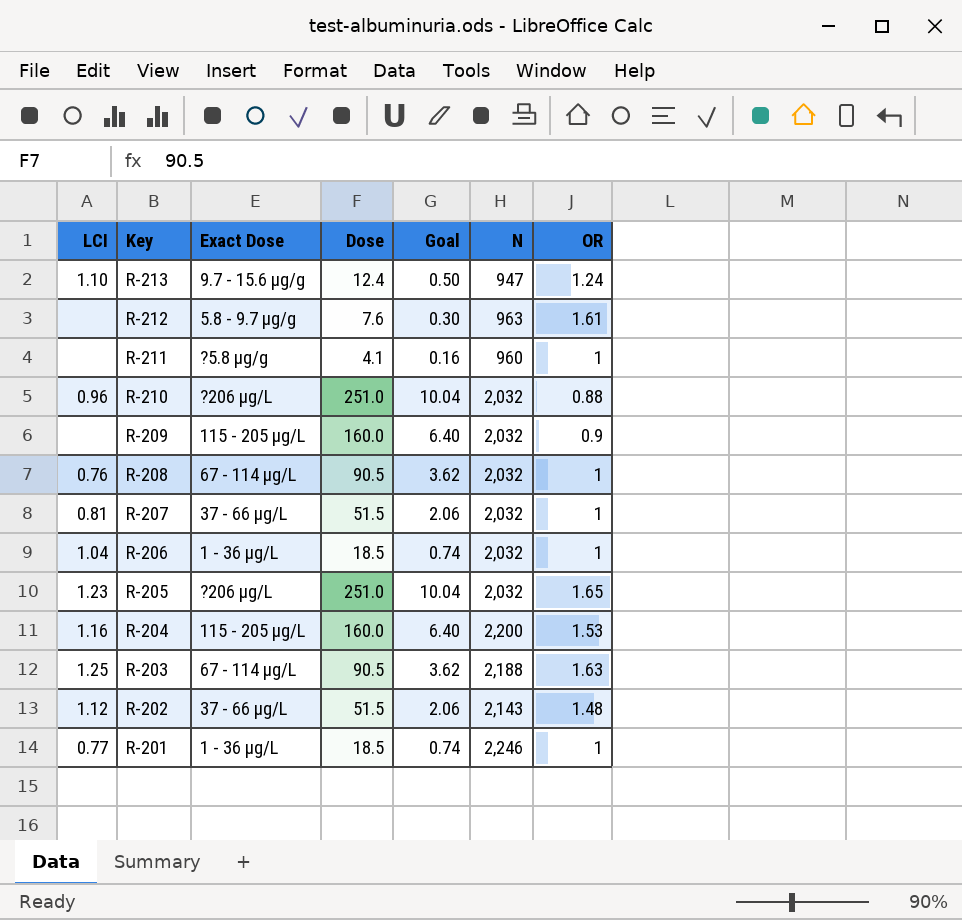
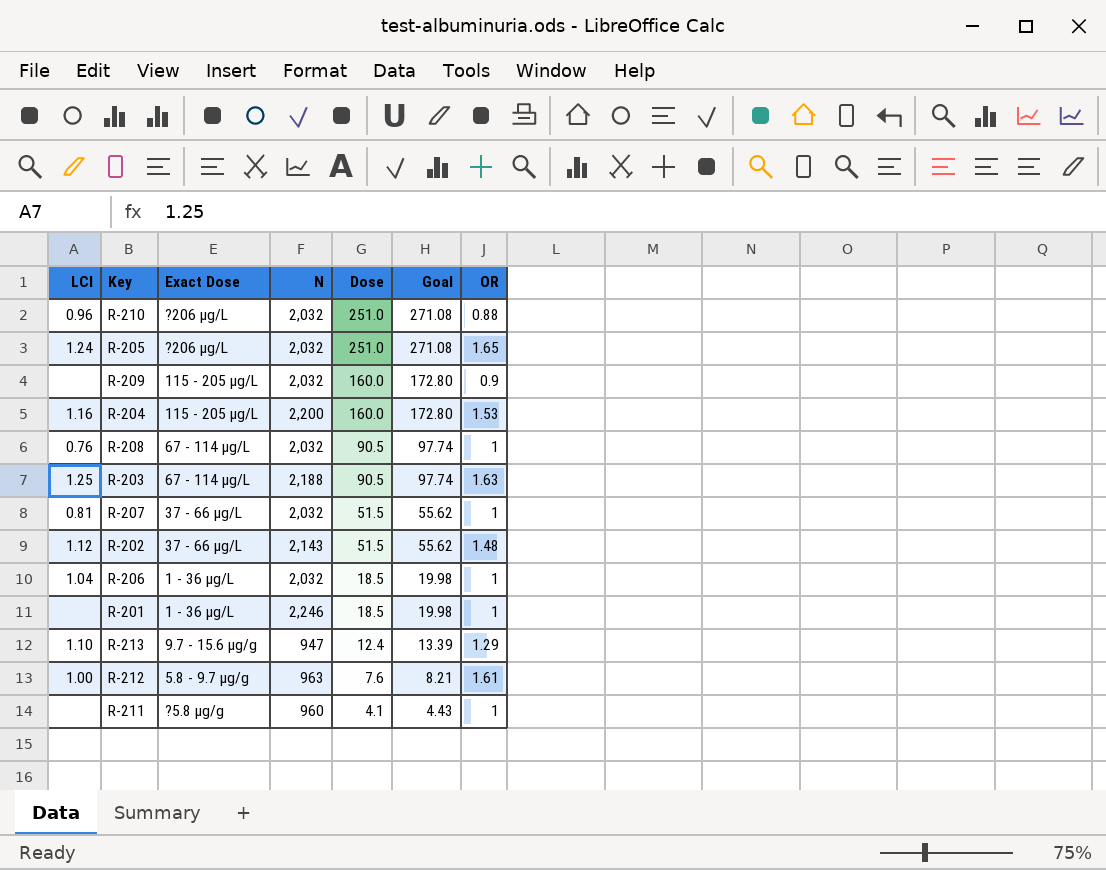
row order: Key descending -> Dose descending
column N | position: 6 -> 4
column Goal | formula: [Dose] * 0.04 -> [Dose] * 1.08
R-205 | LCI: 1.23 -> 1.24
R-201 | LCI: 0.77 -> none
R-213 | OR: 1.24 -> 1.29
R-212 | LCI: none -> 1.00

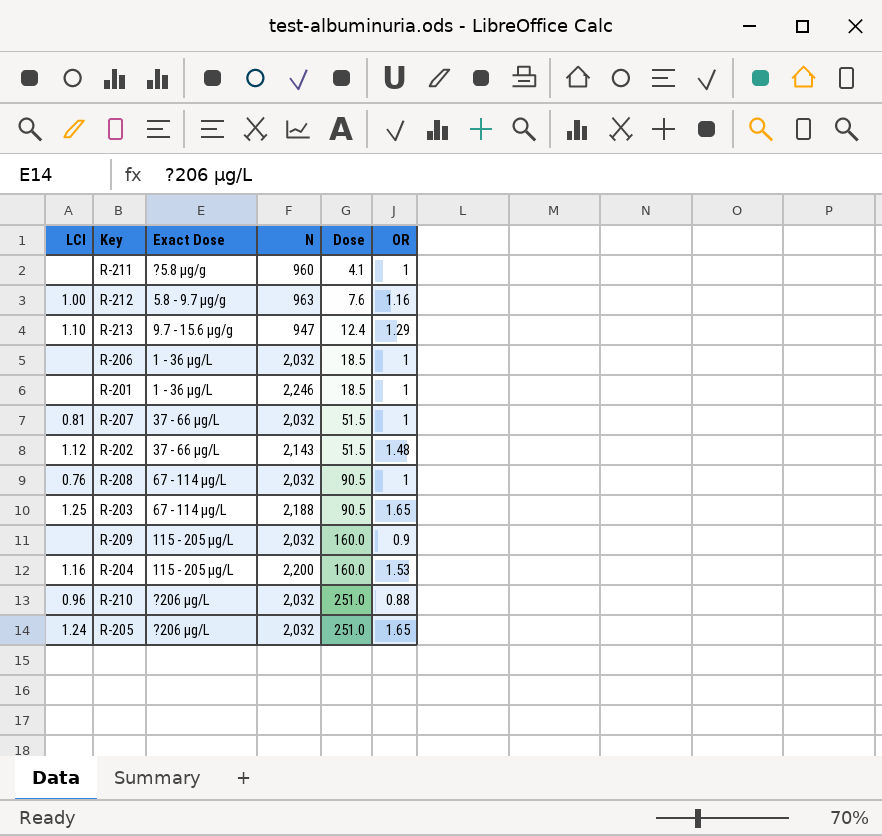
row order: Dose descending -> Dose ascending
column Goal | formula: [Dose] * 1.08 -> none
R-212 | OR: 1.61 -> 1.16
R-206 | LCI: 1.04 -> none
R-203 | OR: 1.63 -> 1.65

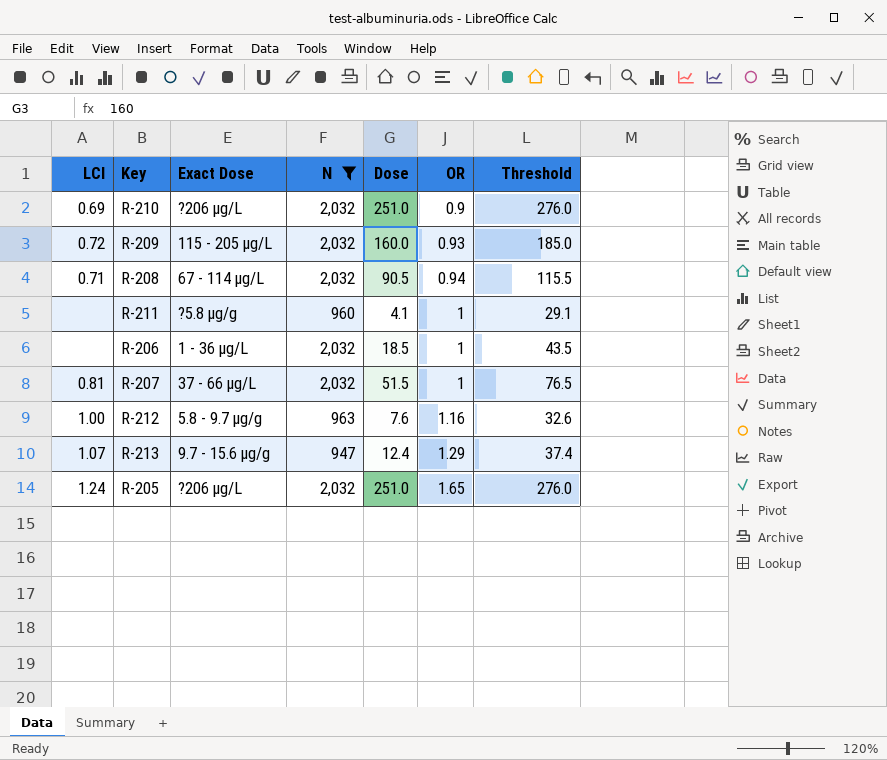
filter: none -> N <= 2,032
row order: Dose ascending -> OR ascending
column Threshold | formula: none -> [Dose] + 25
R-210 | LCI: 0.96 -> 0.69
R-210 | OR: 0.88 -> 0.9
R-209 | LCI: none -> 0.72
R-209 | OR: 0.9 -> 0.93
R-208 | LCI: 0.76 -> 0.71
R-208 | OR: 1 -> 0.94
R-213 | LCI: 1.10 -> 1.07

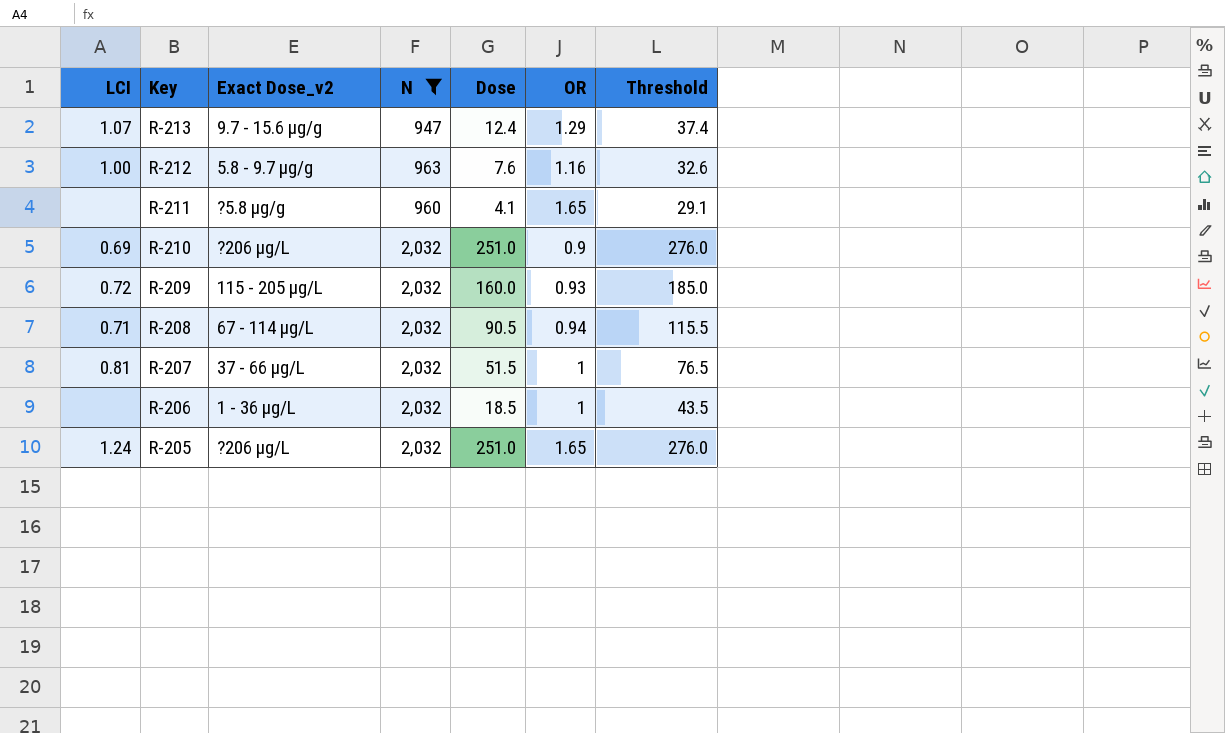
row order: OR ascending -> Key descending
column name: Exact Dose -> Exact Dose_v2
R-211 | OR: 1 -> 1.65

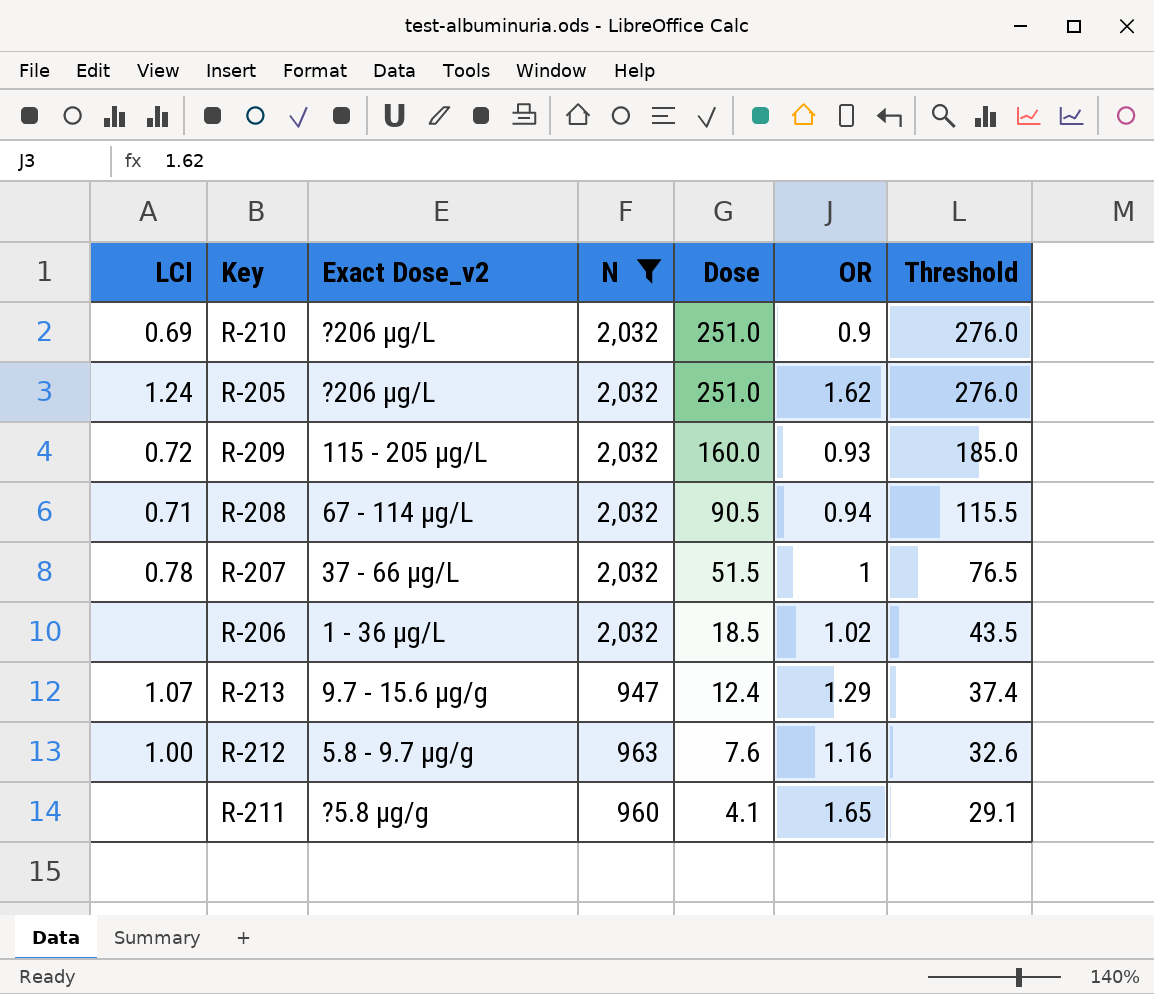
row order: Key descending -> Dose descending
R-205 | OR: 1.65 -> 1.62
R-207 | LCI: 0.81 -> 0.78
R-206 | OR: 1 -> 1.02

